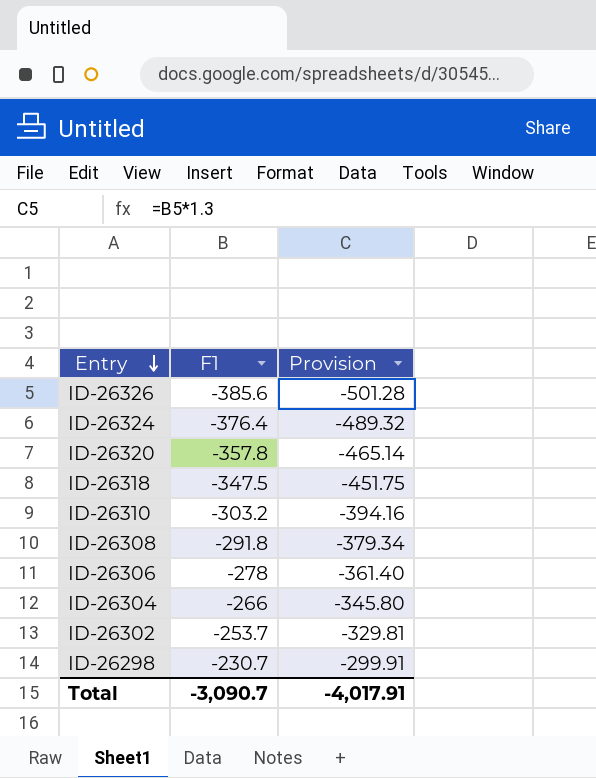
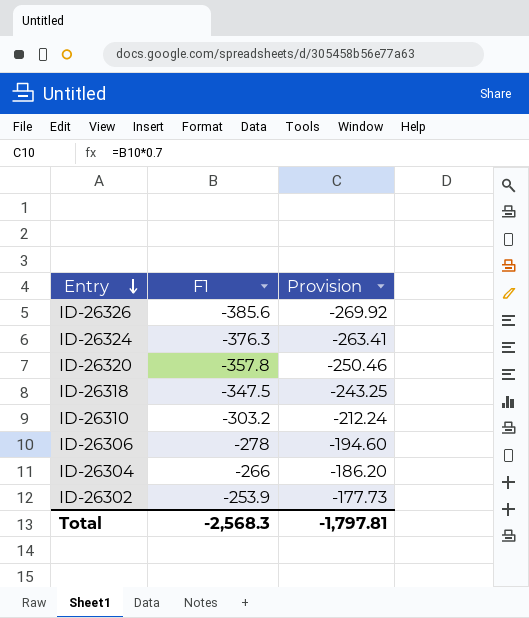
column Provision | formula: [F1] * 1.3 -> [F1] * 0.7
row ID-26308: -291.8 | -379.34 -> none
row ID-26298: -230.7 | -299.91 -> none
ID-26324 | F1: -376.4 -> -376.3
ID-26302 | F1: -253.7 -> -253.9
Total | F1: -3,090.7 -> -2,568.3
Total | Provision: -4,017.91 -> -1,797.81

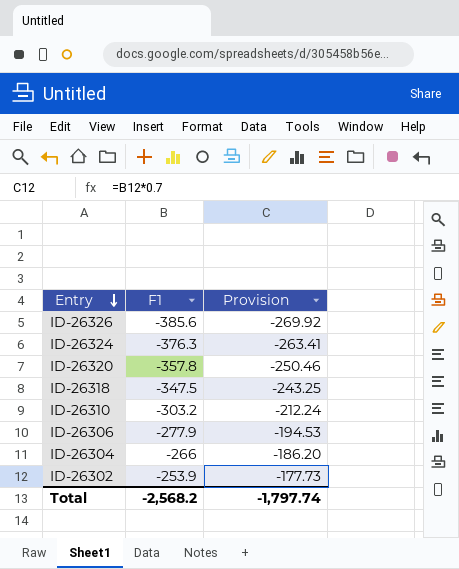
ID-26306 | F1: -278 -> -277.9
ID-26306 | Provision: -194.60 -> -194.53
Total | F1: -2,568.3 -> -2,568.2
Total | Provision: -1,797.81 -> -1,797.74

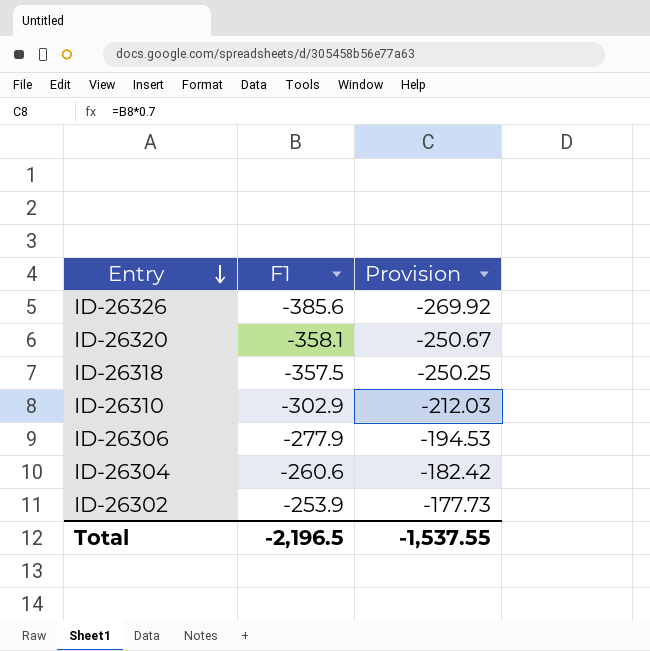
row ID-26324: -376.3 | -263.41 -> none
ID-26320 | F1: -357.8 -> -358.1
ID-26320 | Provision: -250.46 -> -250.67
ID-26318 | F1: -347.5 -> -357.5
ID-26318 | Provision: -243.25 -> -250.25
ID-26310 | F1: -303.2 -> -302.9
ID-26310 | Provision: -212.24 -> -212.03
ID-26304 | F1: -266 -> -260.6
ID-26304 | Provision: -186.20 -> -182.42
Total | F1: -2,568.2 -> -2,196.5
Total | Provision: -1,797.74 -> -1,537.55

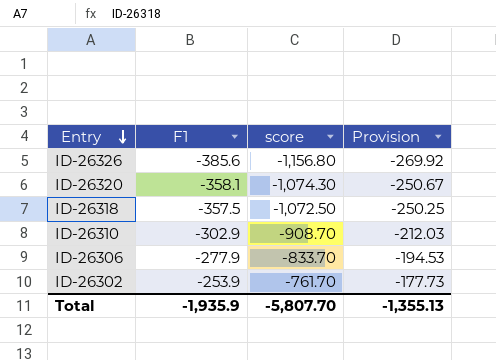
column score | formula: none -> [F1] * 3
row ID-26304: -260.6 | -182.42 -> none
Total | F1: -2,196.5 -> -1,935.9
Total | Provision: -1,537.55 -> -1,355.13

